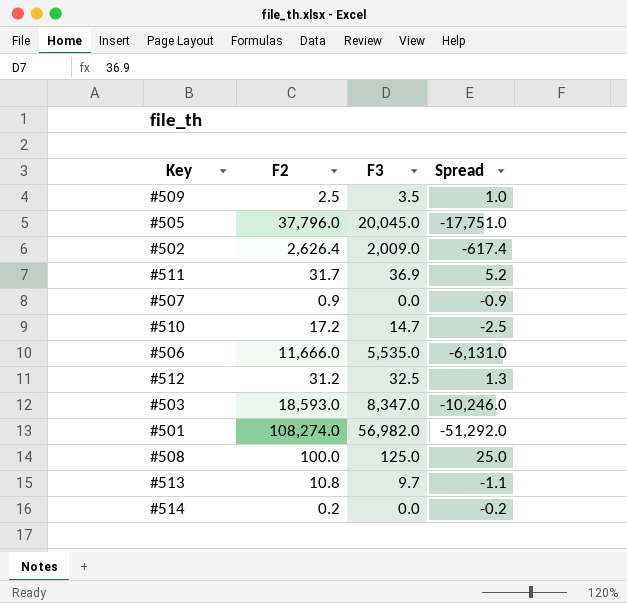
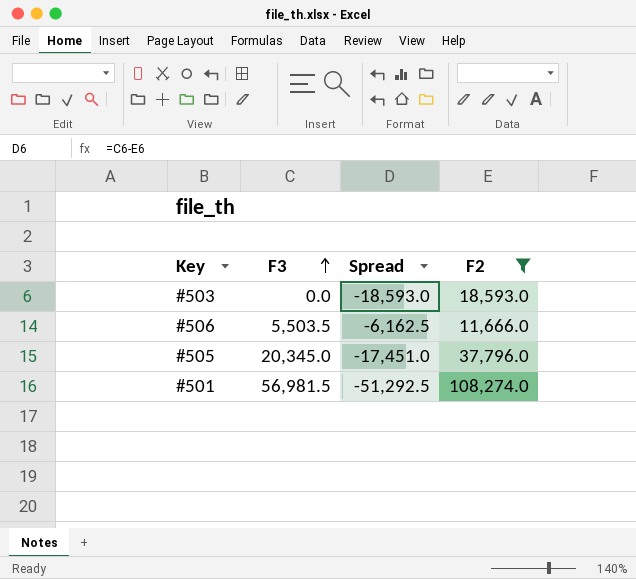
filter: none -> F2 >= 11,666.0
row order: none -> F3 ascending
column F2 | position: 2 -> 4
#503 | F3: 8,347.0 -> 0.0
#503 | Spread: -10,246.0 -> -18,593.0
#506 | F3: 5,535.0 -> 5,503.5
#506 | Spread: -6,131.0 -> -6,162.5
#505 | F3: 20,045.0 -> 20,345.0
#505 | Spread: -17,751.0 -> -17,451.0
#501 | F3: 56,982.0 -> 56,981.5
#501 | Spread: -51,292.0 -> -51,292.5

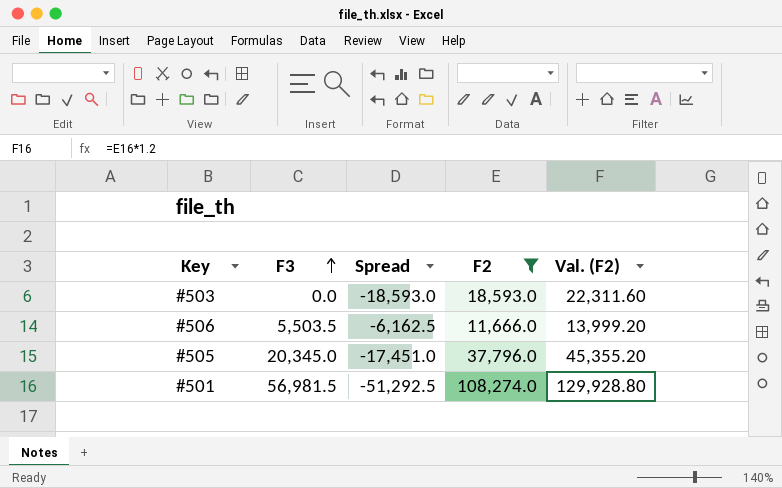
column Val. (F2) | formula: none -> [F2] * 1.2

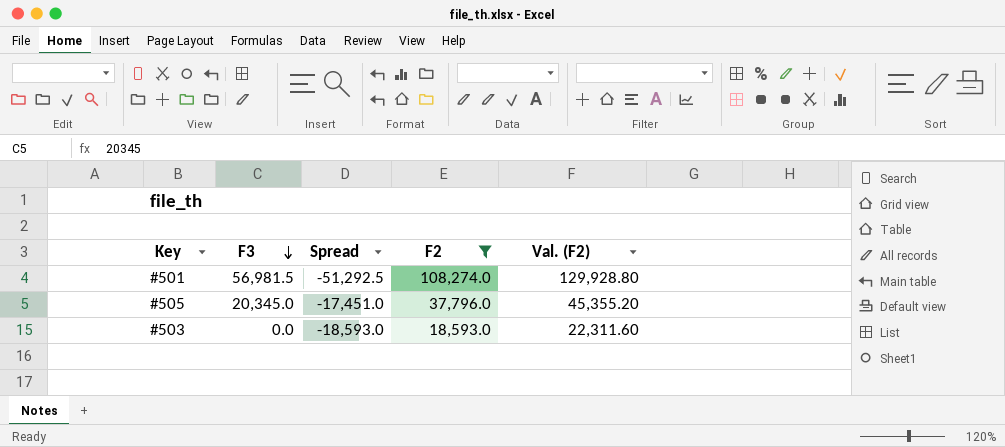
row order: F3 ascending -> F3 descending
row #506: 5,503.5 | -6,162.5 | 11,666.0 | 13,999.20 -> none

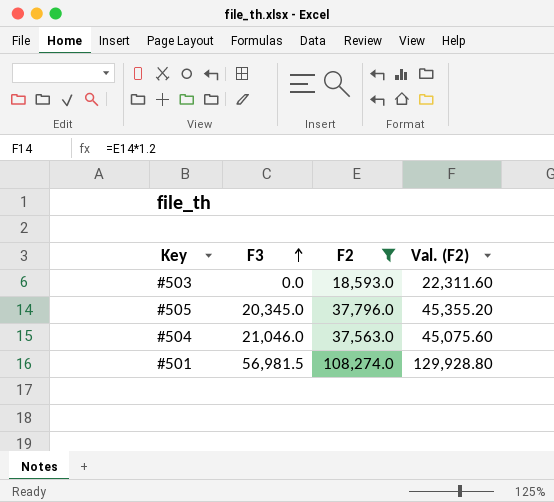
row order: F3 descending -> F3 ascending
column Spread | formula: [F3] - [F2] -> none
row #504: none -> 21,046.0 | 37,563.0 | 45,075.60

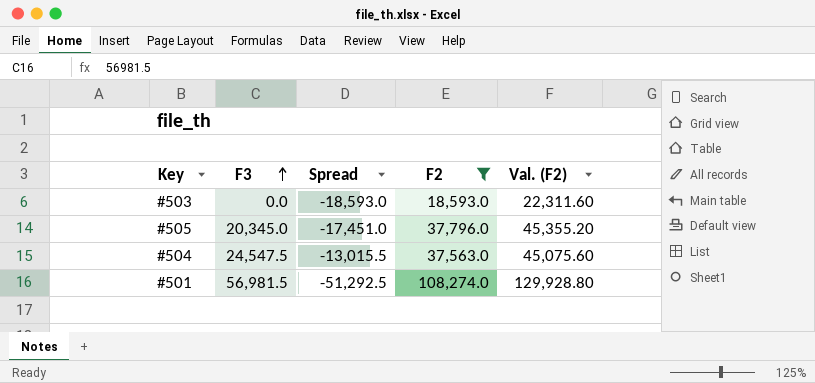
column Spread | formula: none -> [F3] - [F2]
#504 | F3: 21,046.0 -> 24,547.5

